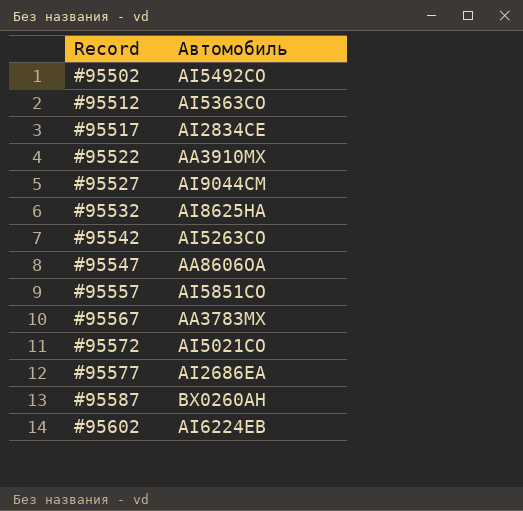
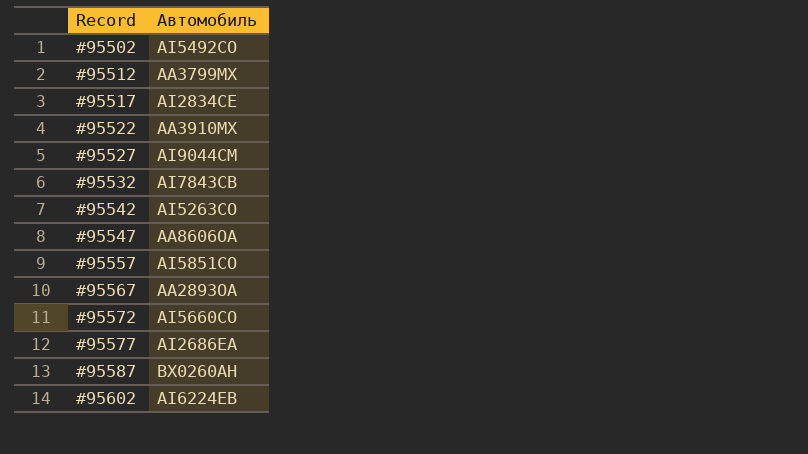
#95512 | Автомобиль: AI5363CO -> AA3799MX
#95532 | Автомобиль: AI8625HA -> AI7843CB
#95567 | Автомобиль: AA3783MX -> AA2893OA
#95572 | Автомобиль: AI5021CO -> AI5660CO

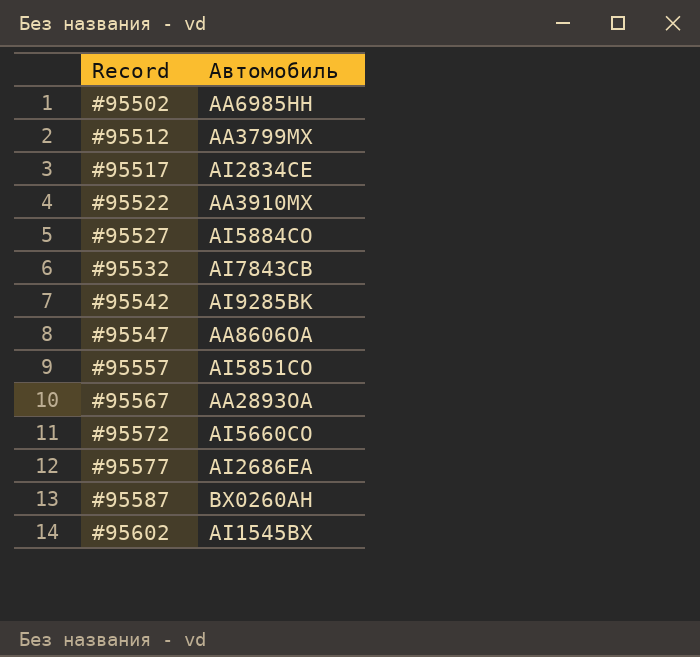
#95502 | Автомобиль: AI5492CO -> AA6985HH
#95527 | Автомобиль: AI9044CM -> AI5884CO
#95542 | Автомобиль: AI5263CO -> AI9285BK
#95602 | Автомобиль: AI6224EB -> AI1545BX

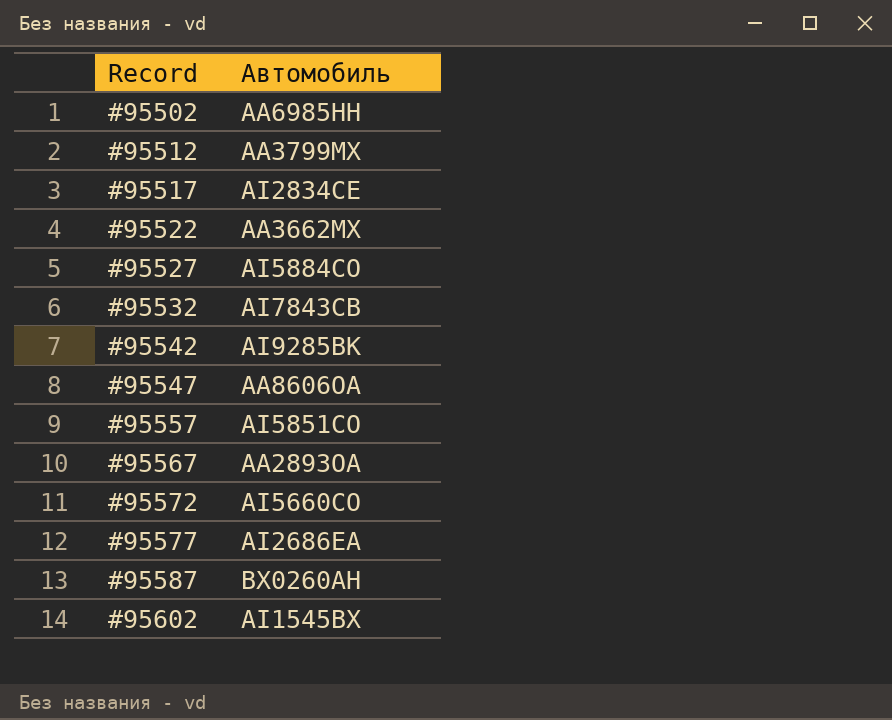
#95522 | Автомобиль: AA3910MX -> AA3662MX

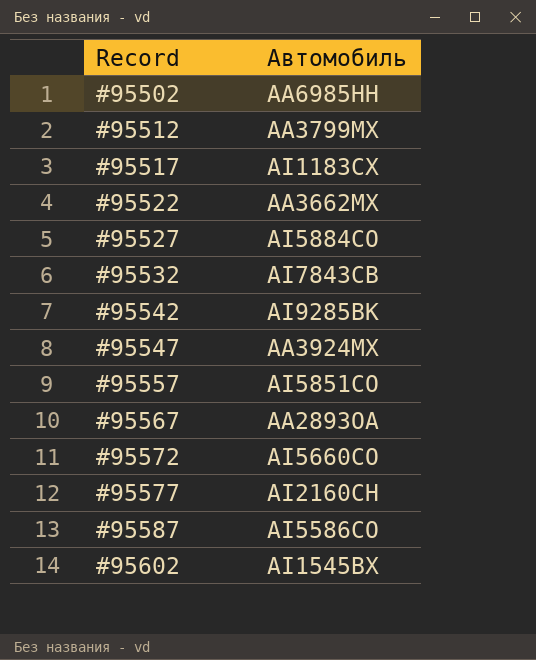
#95517 | Автомобиль: AI2834CE -> AI1183CX
#95547 | Автомобиль: AA8606OA -> AA3924MX
#95577 | Автомобиль: AI2686EA -> AI2160CH
#95587 | Автомобиль: BX0260AH -> AI5586CO

